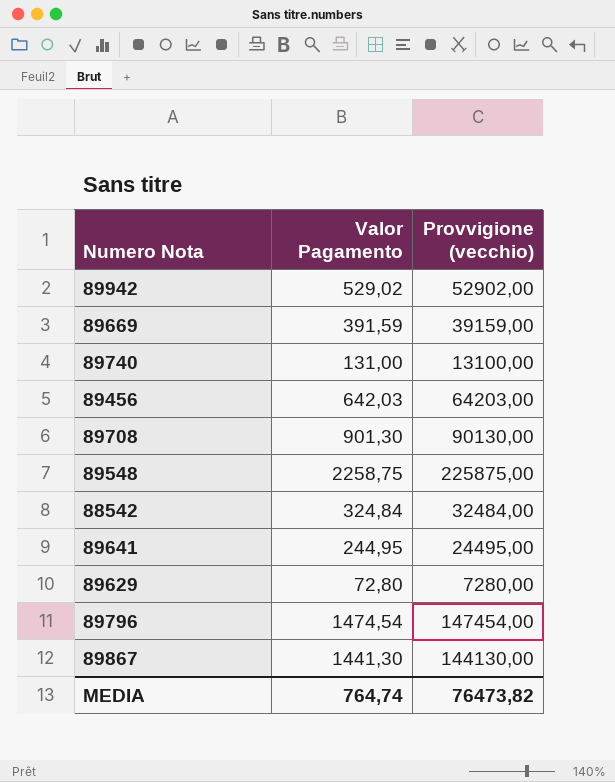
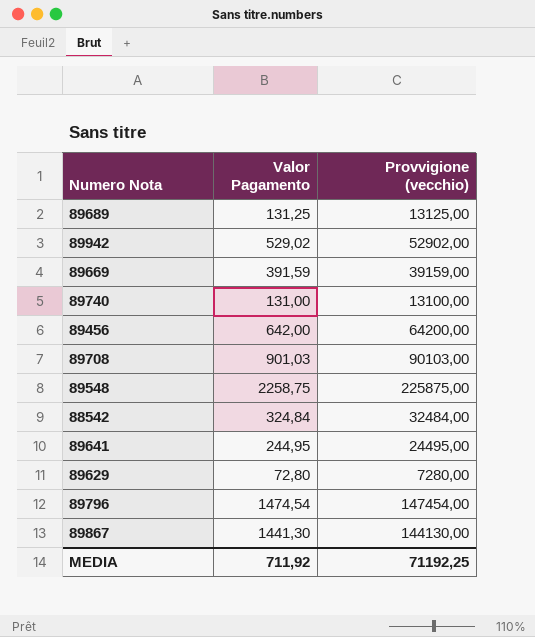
row 89689: none -> 131,25 | 13125,00
89456 | Valor Pagamento: 642,03 -> 642,00
89456 | Provvigione (vecchio): 64203,00 -> 64200,00
89708 | Valor Pagamento: 901,30 -> 901,03
89708 | Provvigione (vecchio): 90130,00 -> 90103,00
MEDIA | Valor Pagamento: 764,74 -> 711,92
MEDIA | Provvigione (vecchio): 76473,82 -> 71192,25

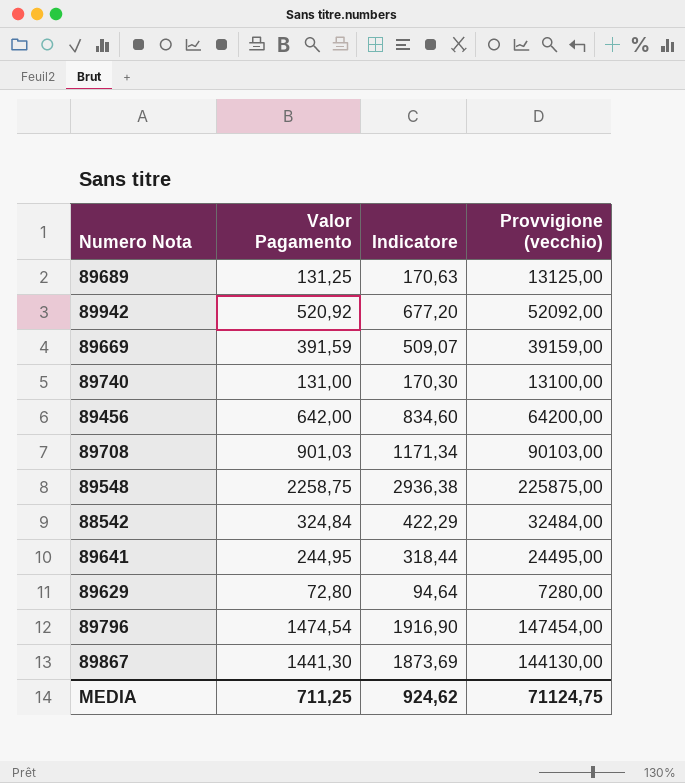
column Indicatore | formula: none -> [Valor Pagamento] * 1,3
89942 | Valor Pagamento: 529,02 -> 520,92
89942 | Provvigione (vecchio): 52902,00 -> 52092,00
MEDIA | Valor Pagamento: 711,92 -> 711,25
MEDIA | Provvigione (vecchio): 71192,25 -> 71124,75

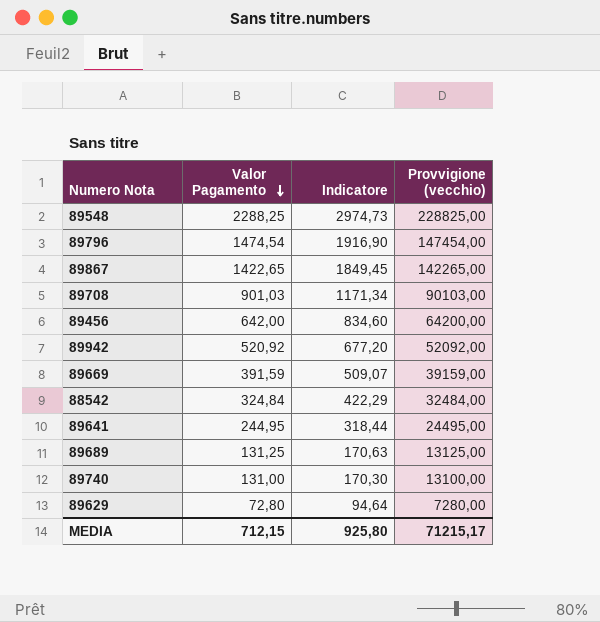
row order: none -> Valor Pagamento descending
89548 | Valor Pagamento: 2258,75 -> 2288,25
89548 | Indicatore: 2936,38 -> 2974,73
89548 | Provvigione (vecchio): 225875,00 -> 228825,00
89867 | Valor Pagamento: 1441,30 -> 1422,65
89867 | Indicatore: 1873,69 -> 1849,45
89867 | Provvigione (vecchio): 144130,00 -> 142265,00
MEDIA | Valor Pagamento: 711,25 -> 712,15
MEDIA | Indicatore: 924,62 -> 925,80
MEDIA | Provvigione (vecchio): 71124,75 -> 71215,17

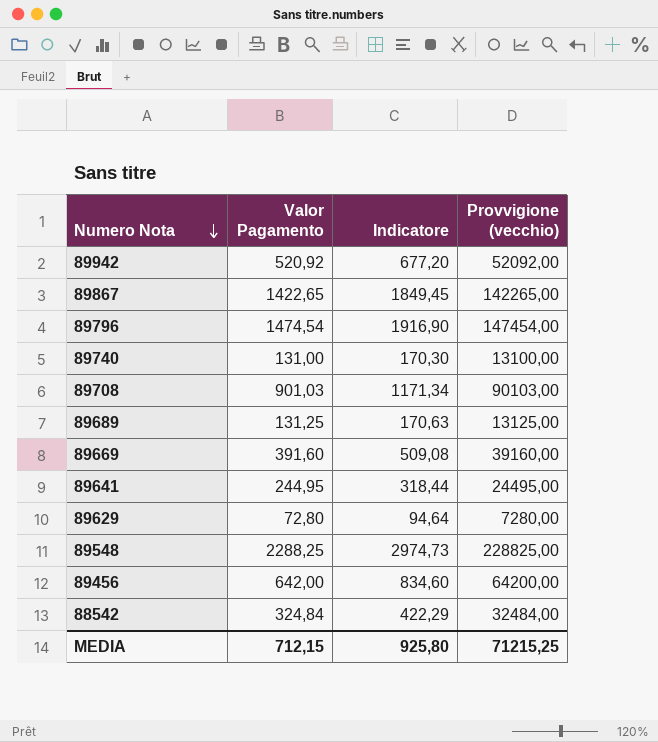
row order: Valor Pagamento descending -> Numero Nota descending
89669 | Valor Pagamento: 391,59 -> 391,60
89669 | Indicatore: 509,07 -> 509,08
89669 | Provvigione (vecchio): 39159,00 -> 39160,00
MEDIA | Provvigione (vecchio): 71215,17 -> 71215,25

